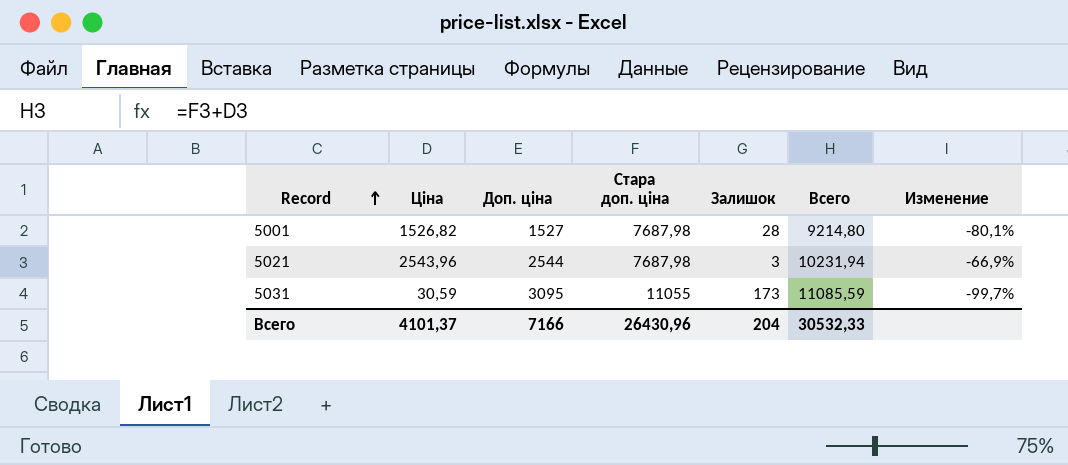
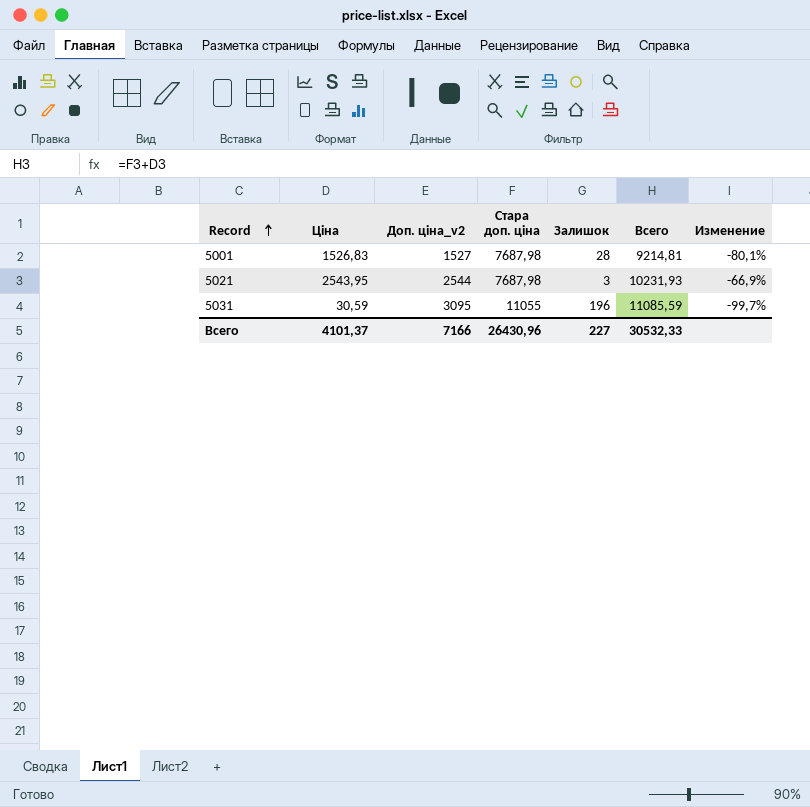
column name: Доп. ціна -> Доп. ціна_v2
5001 | Ціна: 1526,82 -> 1526,83
5001 | Всего: 9214,80 -> 9214,81
5021 | Ціна: 2543,96 -> 2543,95
5021 | Всего: 10231,94 -> 10231,93
5031 | Залишок: 173 -> 196
Всего | Залишок: 204 -> 227

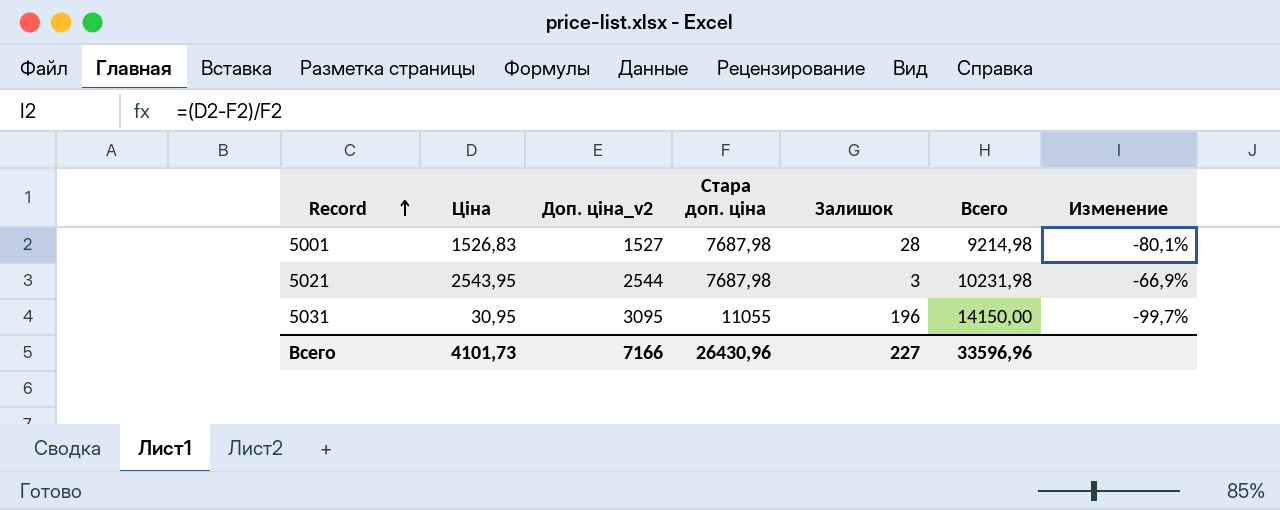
column Всего | formula: [Ціна] + [Стара доп. ціна] -> [Доп. ціна_v2] + [Стара доп. ціна]
5031 | Ціна: 30,59 -> 30,95
Всего | Ціна: 4101,37 -> 4101,73
Всего | Всего: 30532,33 -> 33596,96

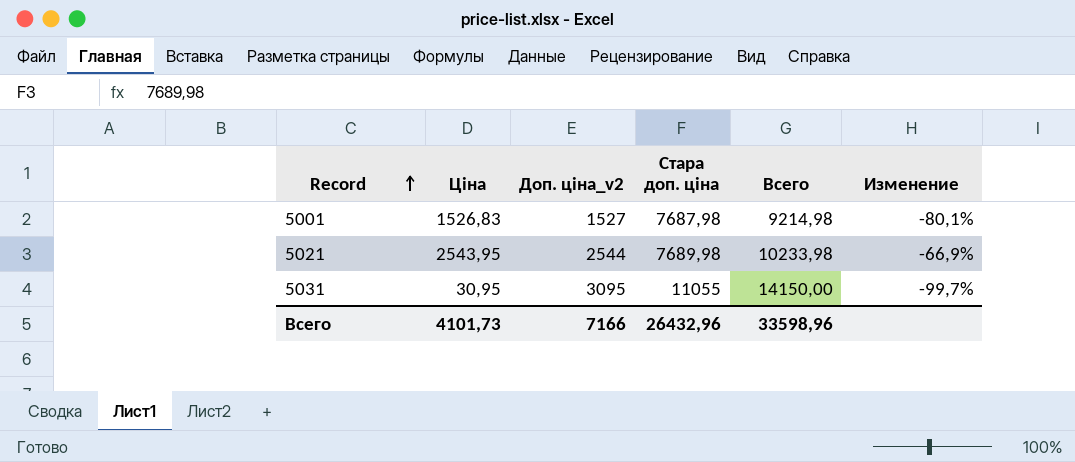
column Залишок | position: 5 -> none
5021 | Стара доп. ціна: 7687,98 -> 7689,98
5021 | Всего: 10231,98 -> 10233,98
Всего | Стара доп. ціна: 26430,96 -> 26432,96
Всего | Всего: 33596,96 -> 33598,96

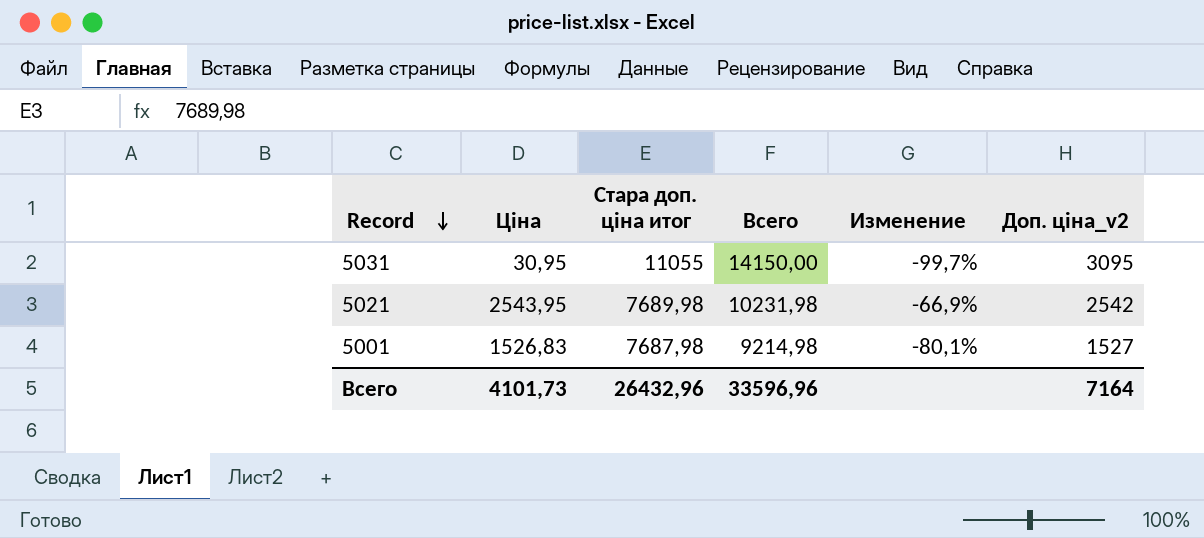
row order: Record ascending -> Record descending
column name: Стара доп. ціна -> Стара доп. ціна итог
column Доп. ціна_v2 | position: 3 -> 6
5021 | Всего: 10233,98 -> 10231,98
5021 | Доп. ціна_v2: 2544 -> 2542
Всего | Всего: 33598,96 -> 33596,96
Всего | Доп. ціна_v2: 7166 -> 7164

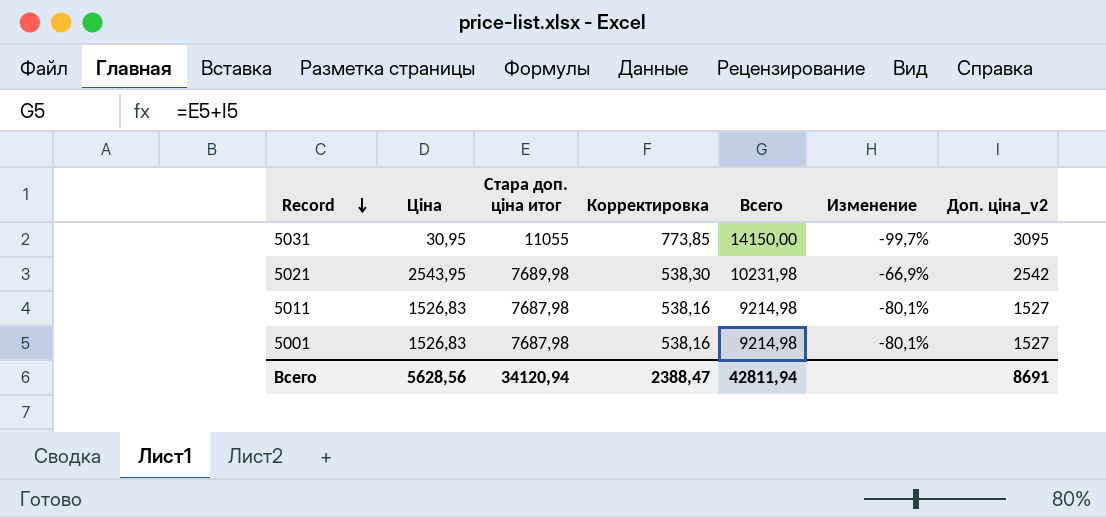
column Корректировка | formula: none -> [Стара доп. ціна итог] * 0,07
row 5011: none -> 1526,83 | 7687,98 | 538,16 | 9214,98 | -80,1% | 1527
Всего | Ціна: 4101,73 -> 5628,56
Всего | Стара доп. ціна итог: 26432,96 -> 34120,94
Всего | Всего: 33596,96 -> 42811,94
Всего | Доп. ціна_v2: 7164 -> 8691

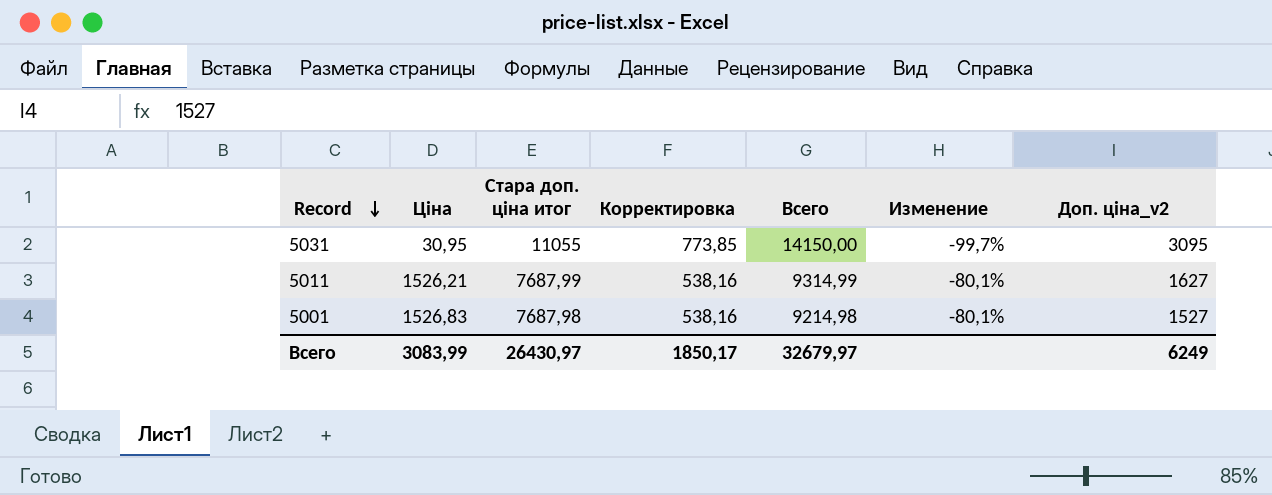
row 5021: 2543,95 | 7689,98 | 538,30 | 10231,98 | -66,9% | 2542 -> none
5011 | Ціна: 1526,83 -> 1526,21
5011 | Стара доп. ціна итог: 7687,98 -> 7687,99
5011 | Всего: 9214,98 -> 9314,99
5011 | Доп. ціна_v2: 1527 -> 1627
Всего | Ціна: 5628,56 -> 3083,99
Всего | Стара доп. ціна итог: 34120,94 -> 26430,97
Всего | Корректировка: 2388,47 -> 1850,17
Всего | Всего: 42811,94 -> 32679,97
Всего | Доп. ціна_v2: 8691 -> 6249

